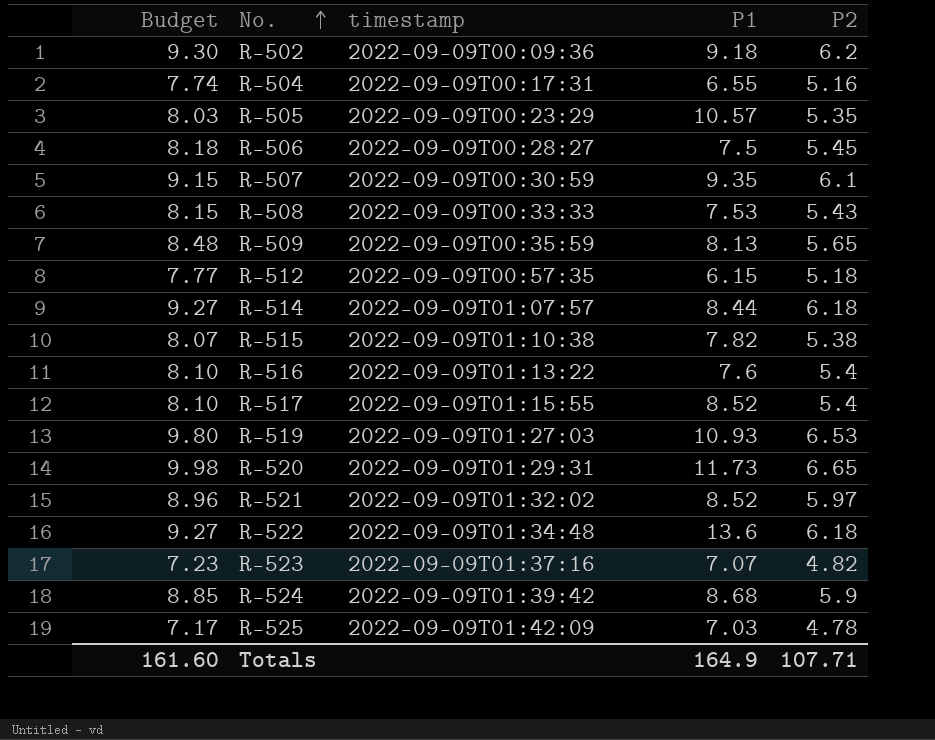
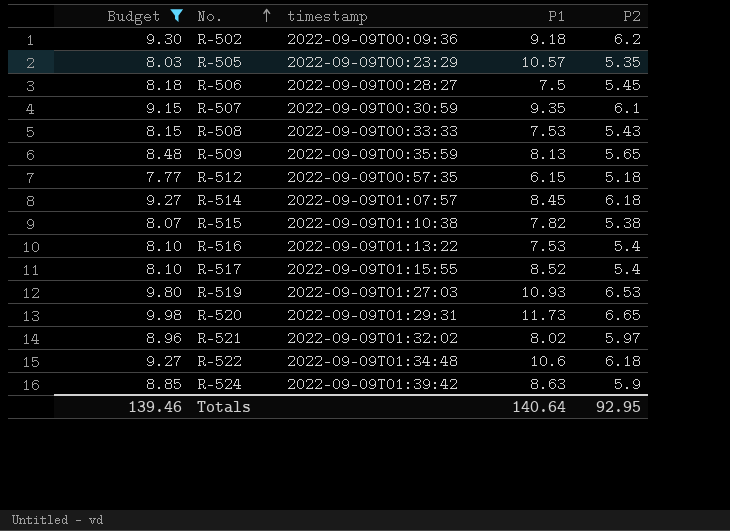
filter: none -> Budget >= 7.77
R-514 | P1: 8.44 -> 8.45
R-516 | P1: 7.6 -> 7.53
R-521 | P1: 8.52 -> 8.02
R-522 | P1: 13.6 -> 10.6
R-524 | P1: 8.68 -> 8.63
Totals | Budget: 161.60 -> 139.46
Totals | P1: 164.9 -> 140.64
Totals | P2: 107.71 -> 92.95

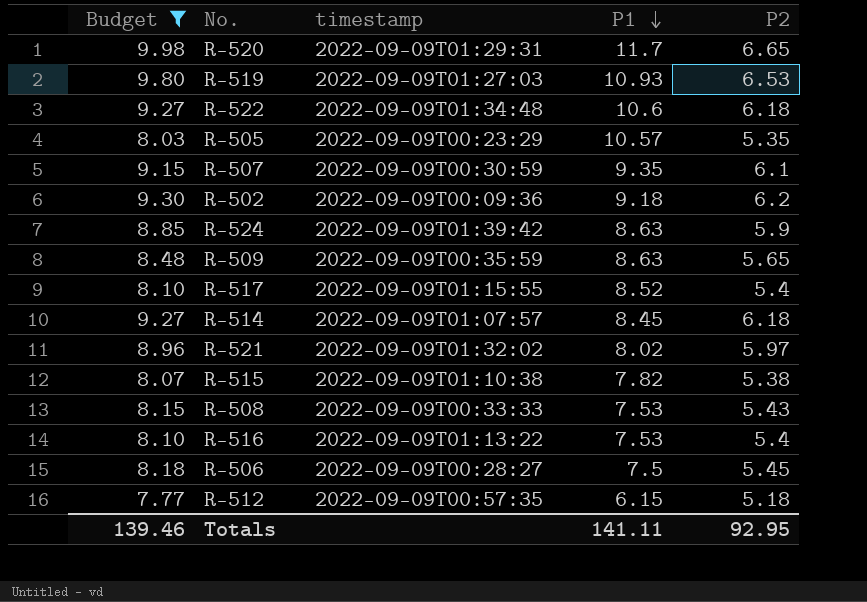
row order: No. ascending -> P1 descending
R-520 | P1: 11.73 -> 11.7
R-509 | P1: 8.13 -> 8.63
Totals | P1: 140.64 -> 141.11

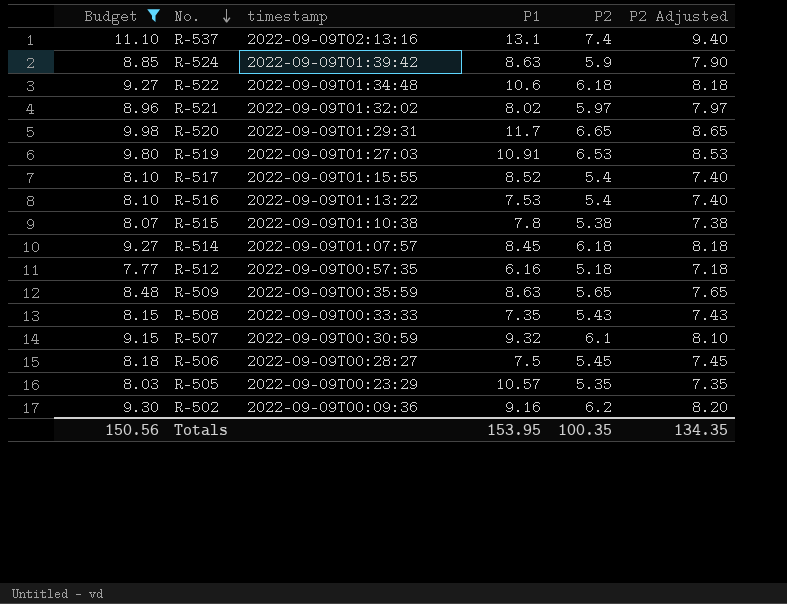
row order: P1 descending -> No. descending
column P2 Adjusted | formula: none -> [P2] + 2
row R-537: none -> 11.10 | 2022-09-09T02:13:16 | 13.1 | 7.4 | 9.40
R-519 | P1: 10.93 -> 10.91
R-515 | P1: 7.82 -> 7.8
R-512 | P1: 6.15 -> 6.16
R-508 | P1: 7.53 -> 7.35
R-507 | P1: 9.35 -> 9.32
R-502 | P1: 9.18 -> 9.16
Totals | Budget: 139.46 -> 150.56
Totals | P1: 141.11 -> 153.95
Totals | P2: 92.95 -> 100.35

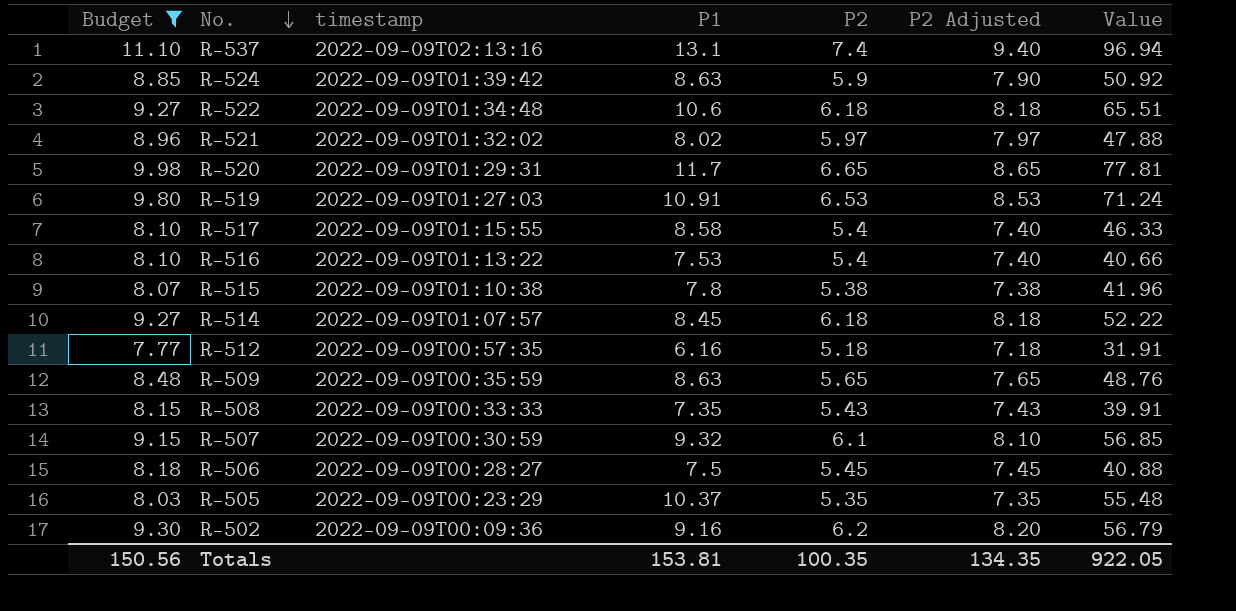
column Value | formula: none -> [P1] * [P2]
R-517 | P1: 8.52 -> 8.58
R-505 | P1: 10.57 -> 10.37
Totals | P1: 153.95 -> 153.81

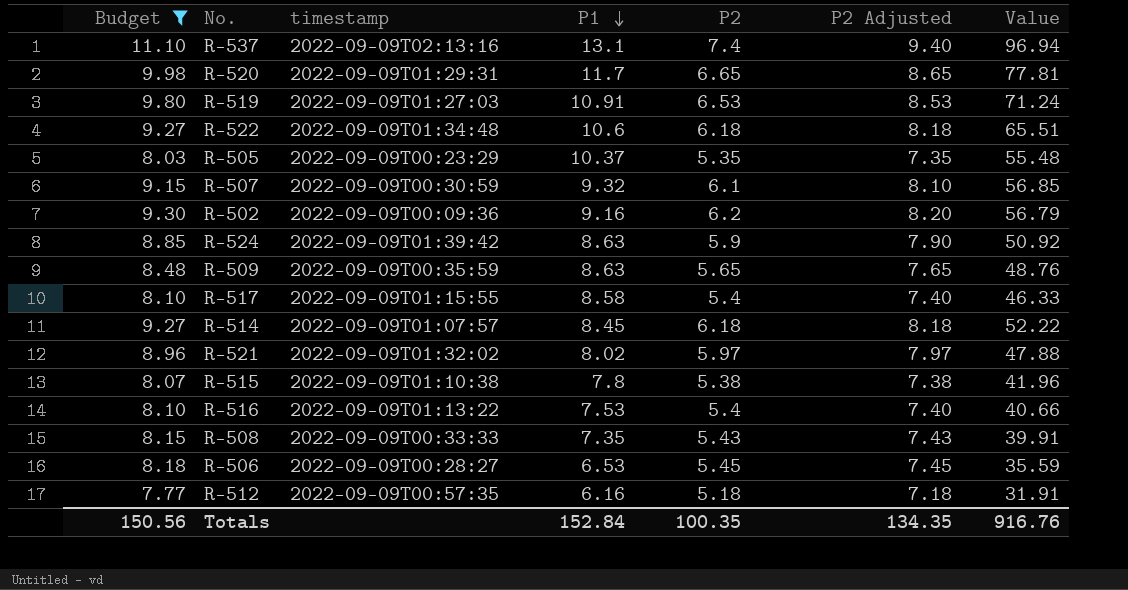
row order: No. descending -> P1 descending
R-506 | P1: 7.5 -> 6.53
R-506 | Value: 40.88 -> 35.59
Totals | P1: 153.81 -> 152.84
Totals | Value: 922.05 -> 916.76

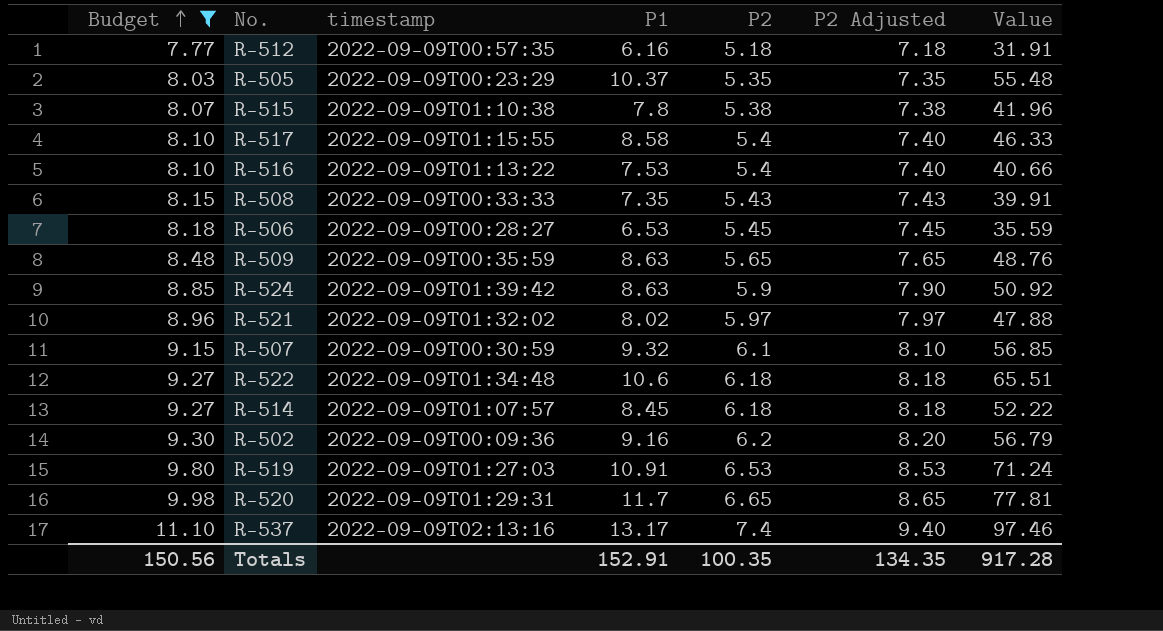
row order: P1 descending -> Budget ascending
R-537 | P1: 13.1 -> 13.17
R-537 | Value: 96.94 -> 97.46
Totals | P1: 152.84 -> 152.91
Totals | Value: 916.76 -> 917.28

